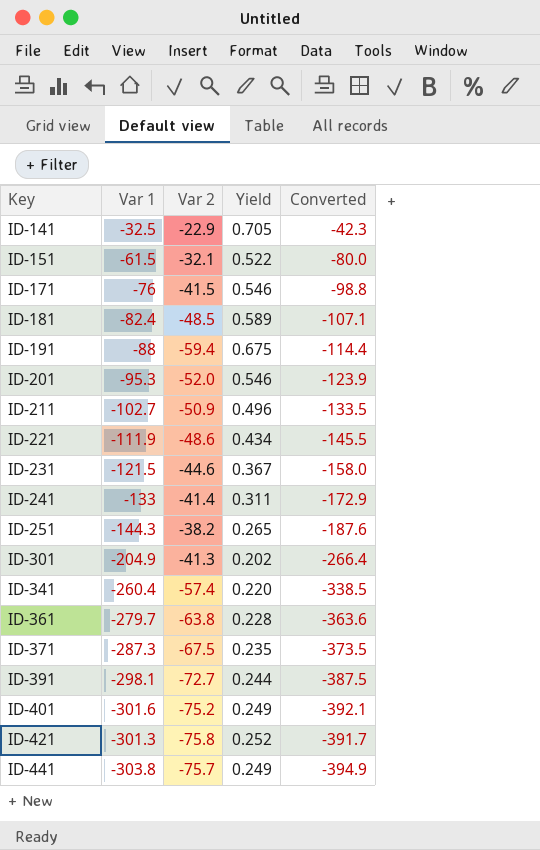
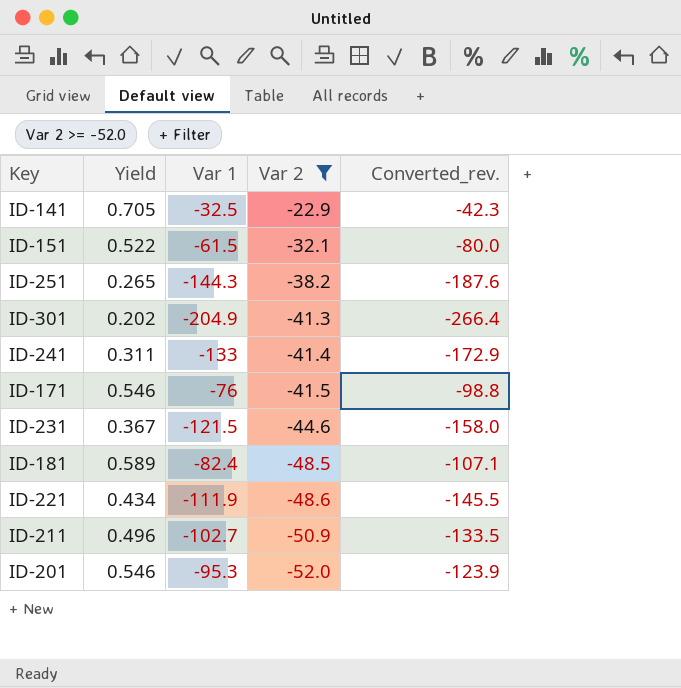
filter: none -> Var 2 >= -52.0
row order: Key ascending -> Var 2 descending
column Yield | position: 4 -> 2
column name: Converted -> Converted_rev.

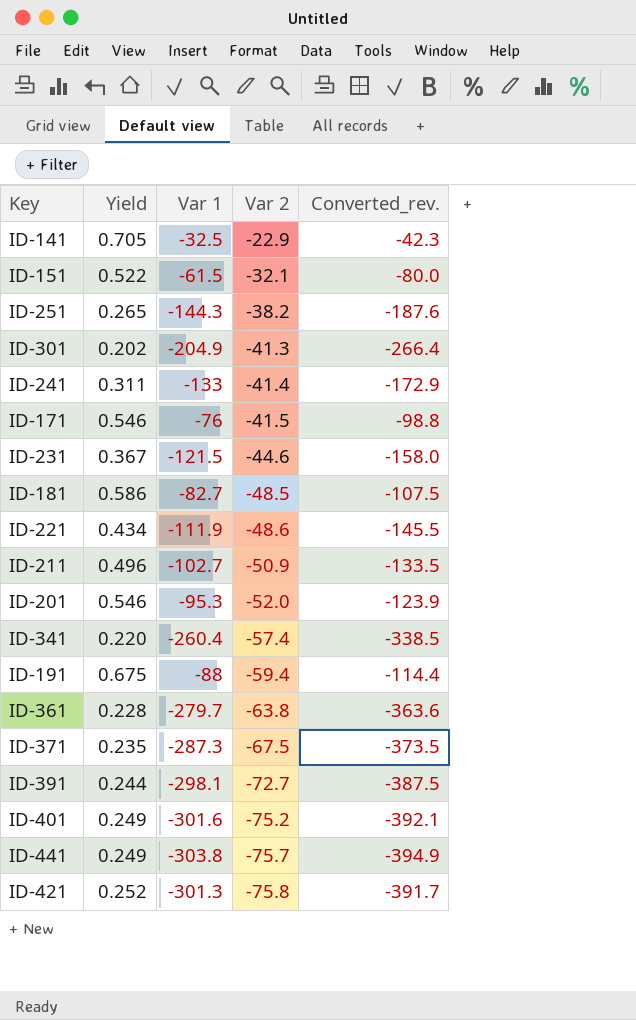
filter: Var 2 >= -52.0 -> none
ID-181 | Yield: 0.589 -> 0.586
ID-181 | Var 1: -82.4 -> -82.7
ID-181 | Converted_rev.: -107.1 -> -107.5

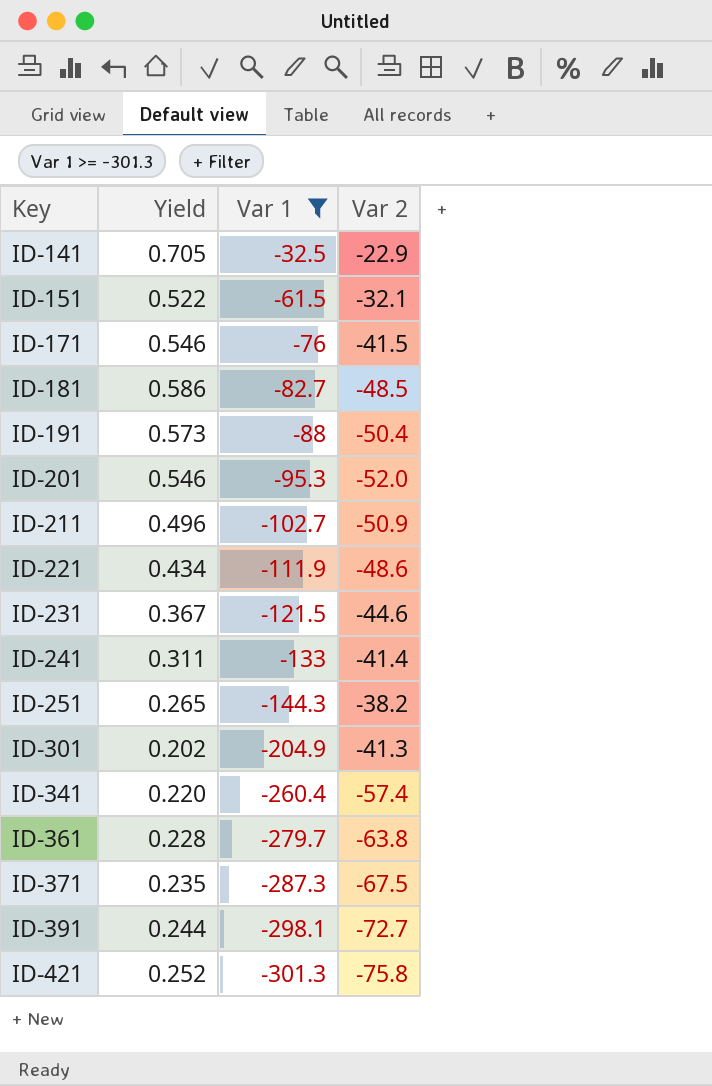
filter: none -> Var 1 >= -301.3
row order: Var 2 descending -> Key ascending
column Converted_rev. | formula: [Var 1] * 1.3 -> none
ID-191 | Yield: 0.675 -> 0.573
ID-191 | Var 2: -59.4 -> -50.4

